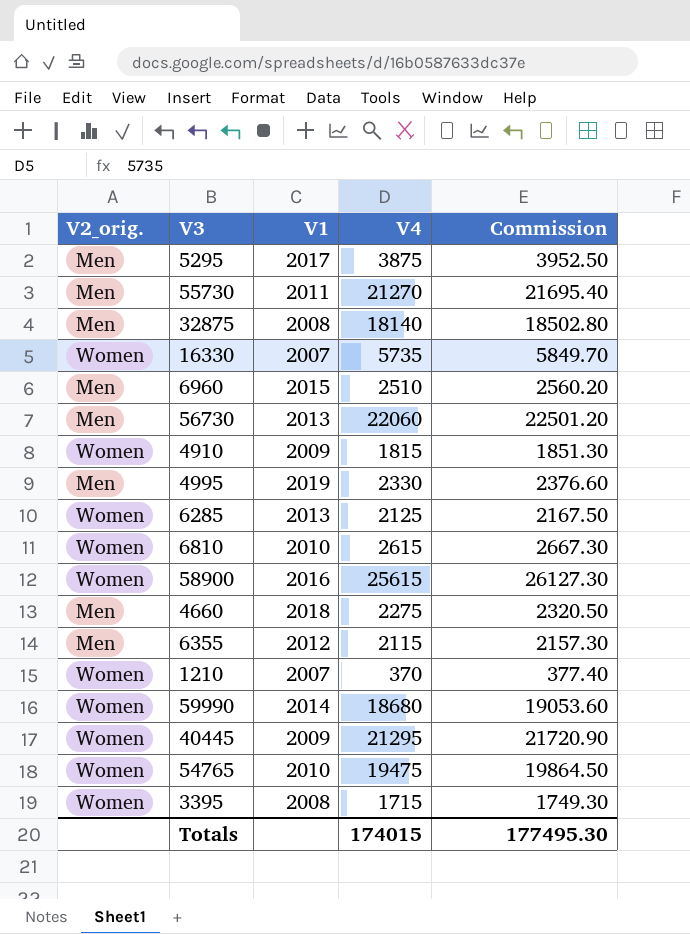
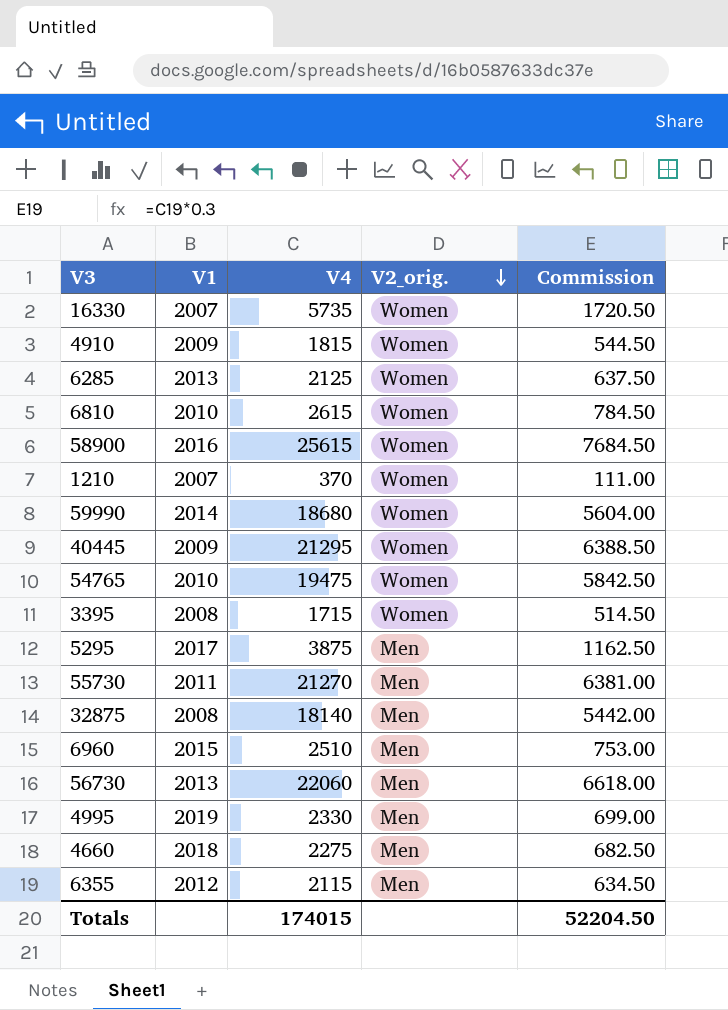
row order: none -> V2_orig. descending
column V2_orig. | position: 1 -> 4
column Commission | formula: [V4] * 1.02 -> [V4] * 0.3
Totals | Commission: 177495.30 -> 52204.50

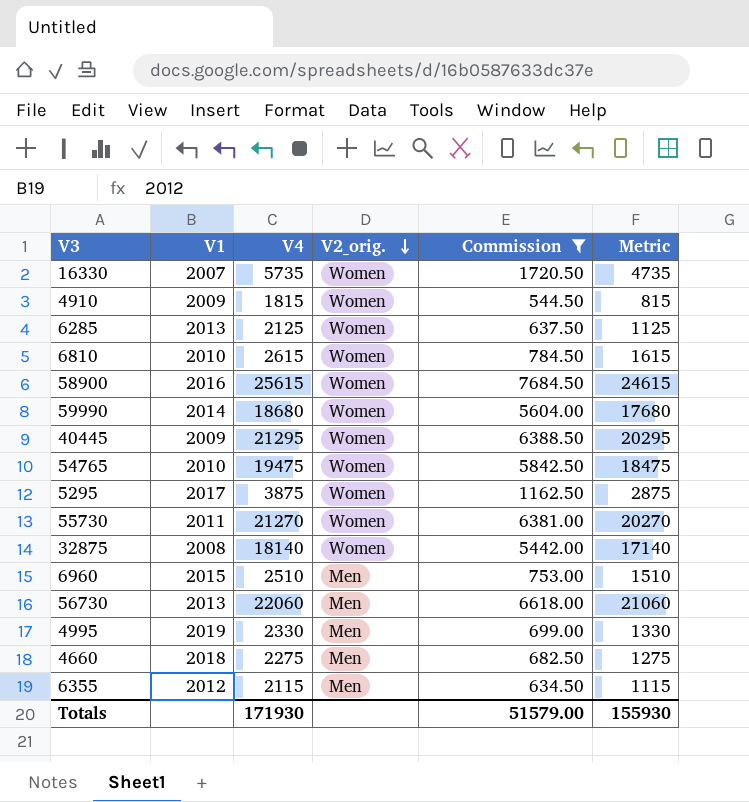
filter: none -> Commission >= 544.50
column Metric | formula: none -> [V4] - 1000
5295 | V2_orig.: Men -> Women
55730 | V2_orig.: Men -> Women
32875 | V2_orig.: Men -> Women
Totals | V4: 174015 -> 171930
Totals | Commission: 52204.50 -> 51579.00

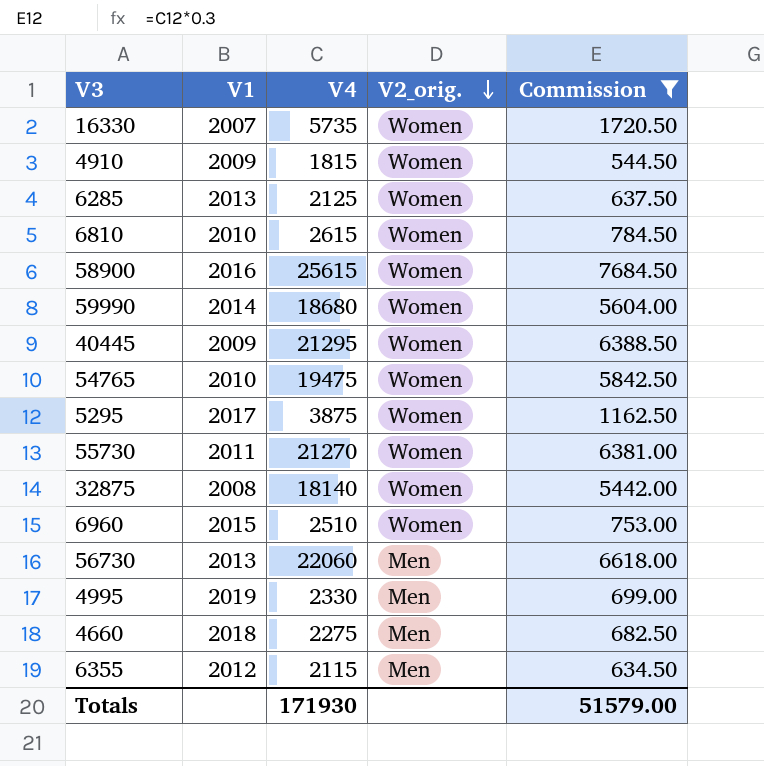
column Metric | formula: [V4] - 1000 -> none
6960 | V2_orig.: Men -> Women

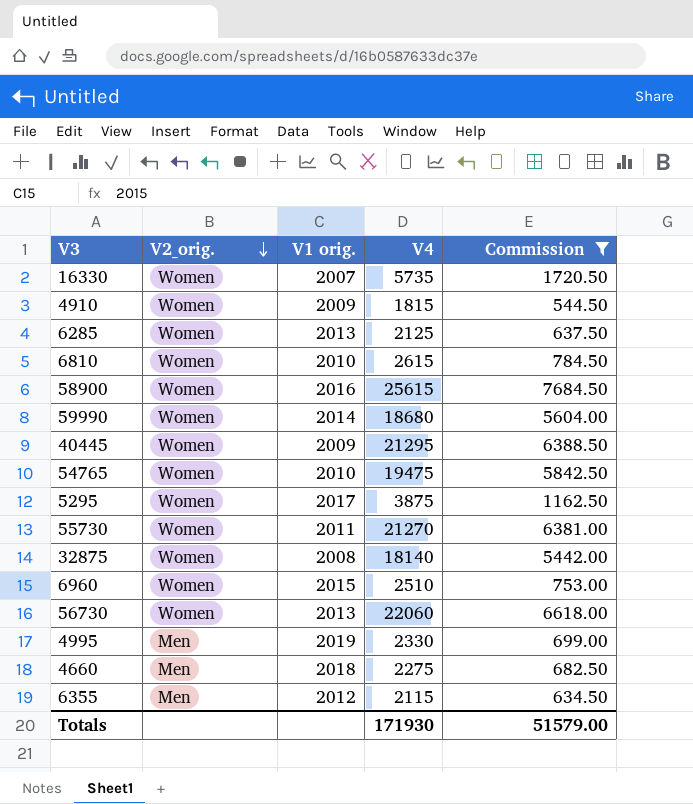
column V2_orig. | position: 4 -> 2
column name: V1 -> V1 orig.
56730 | V2_orig.: Men -> Women

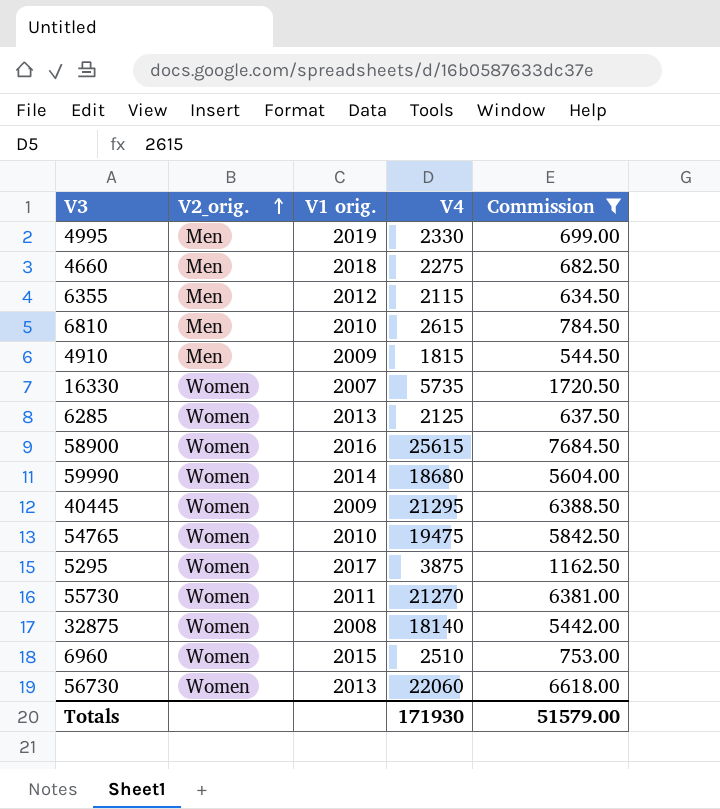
row order: V2_orig. descending -> V2_orig. ascending
6810 | V2_orig.: Women -> Men
4910 | V2_orig.: Women -> Men

